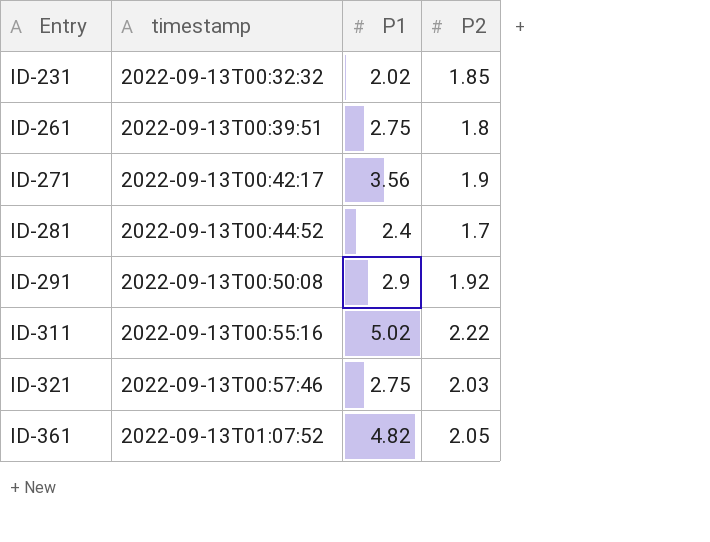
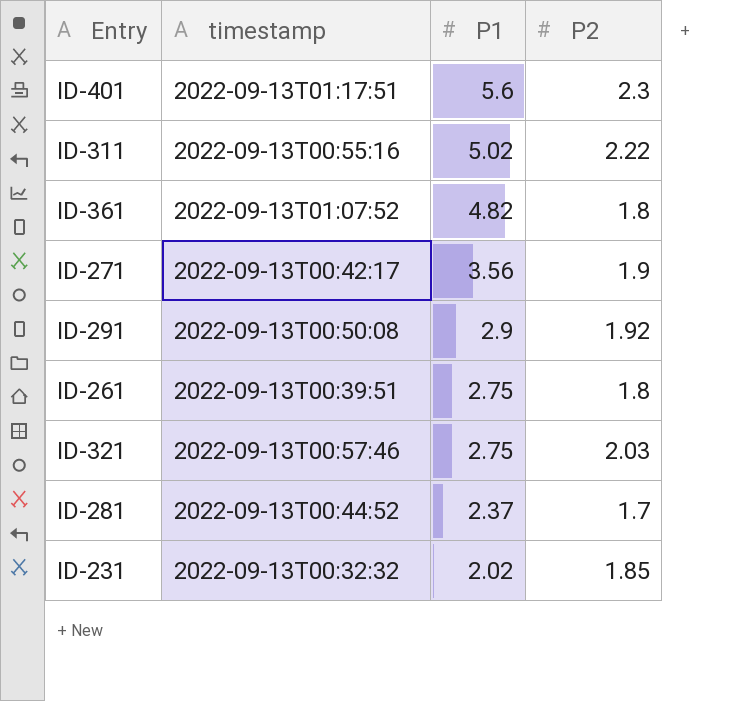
row order: Entry ascending -> P1 descending
row ID-401: none -> 2022-09-13T01:17:51 | 5.6 | 2.3
ID-361 | P2: 2.05 -> 1.8
ID-281 | P1: 2.4 -> 2.37

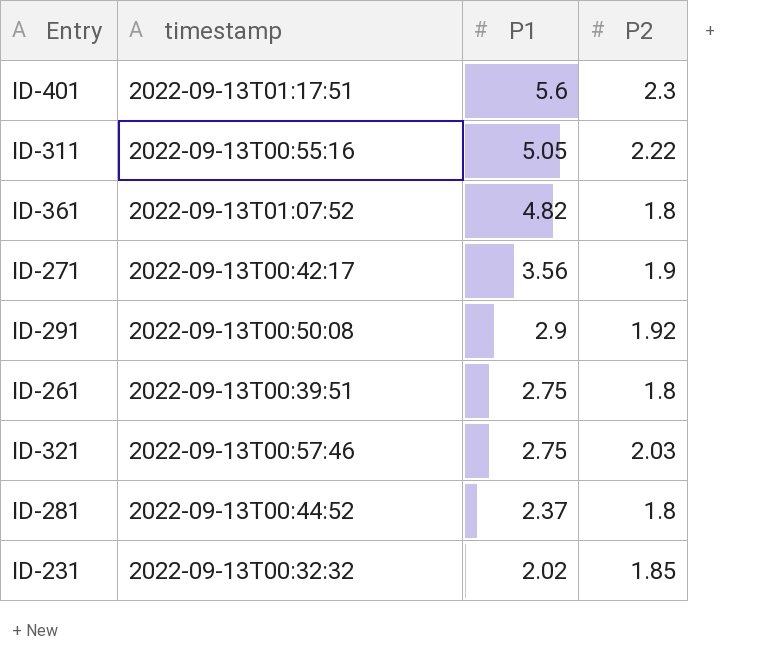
ID-311 | P1: 5.02 -> 5.05
ID-281 | P2: 1.7 -> 1.8

